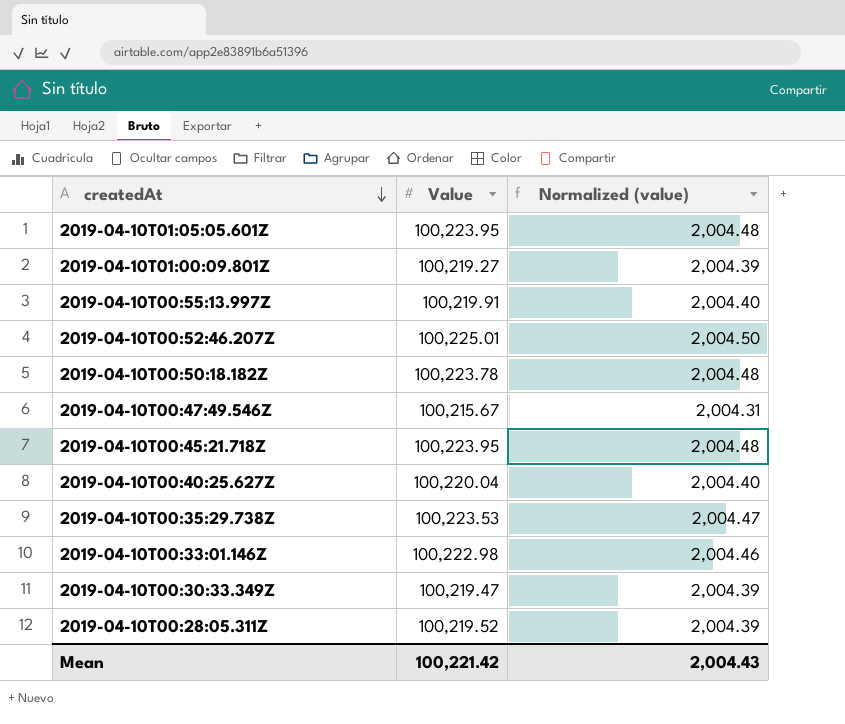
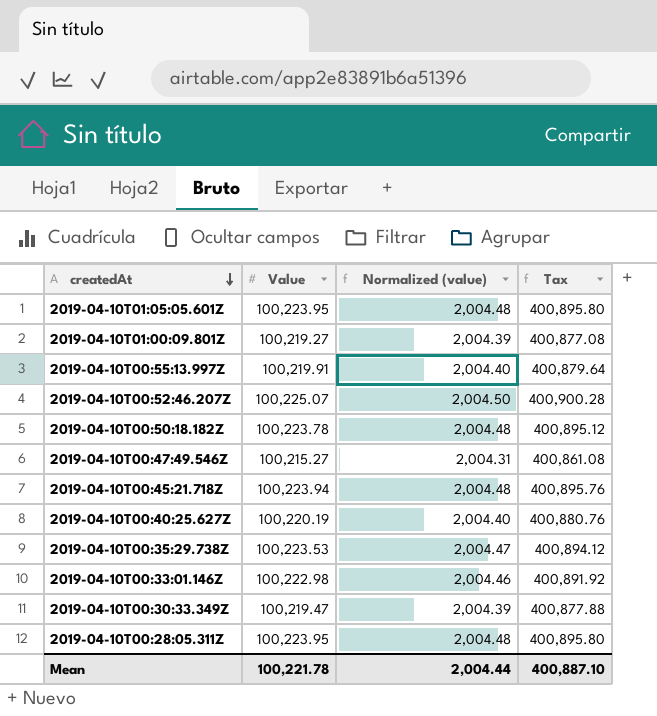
column Tax | formula: none -> [Value] * 4
2019-04-10T00:52:46.207Z | Value: 100,225.01 -> 100,225.07
2019-04-10T00:47:49.546Z | Value: 100,215.67 -> 100,215.27
2019-04-10T00:45:21.718Z | Value: 100,223.95 -> 100,223.94
2019-04-10T00:40:25.627Z | Value: 100,220.04 -> 100,220.19
2019-04-10T00:28:05.311Z | Value: 100,219.52 -> 100,223.95
2019-04-10T00:28:05.311Z | Normalized (value): 2,004.39 -> 2,004.48
Mean | Value: 100,221.42 -> 100,221.78
Mean | Normalized (value): 2,004.43 -> 2,004.44

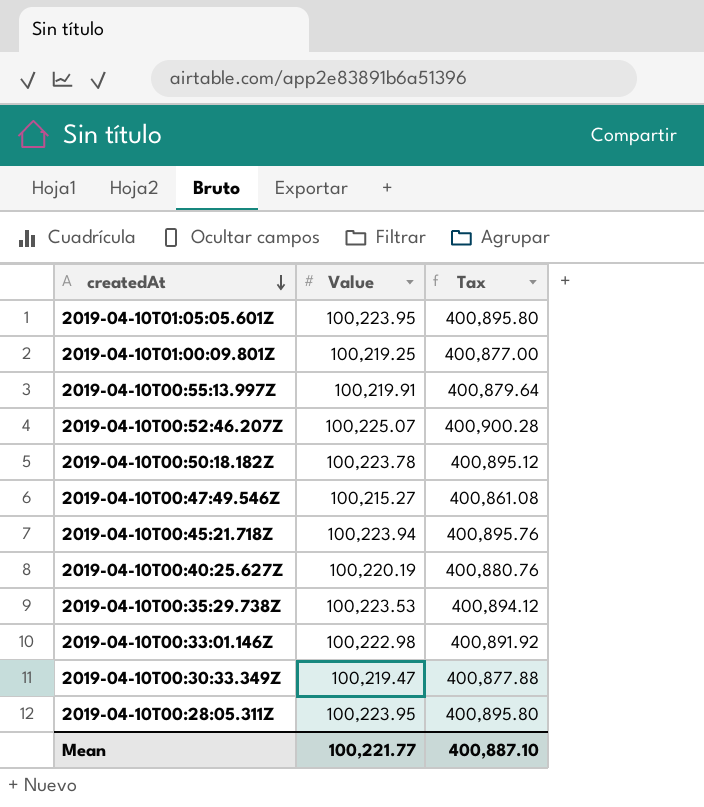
column Normalized (value) | formula: [Value] * 0.02 -> none
2019-04-10T01:00:09.801Z | Value: 100,219.27 -> 100,219.25
2019-04-10T01:00:09.801Z | Tax: 400,877.08 -> 400,877.00
Mean | Value: 100,221.78 -> 100,221.77

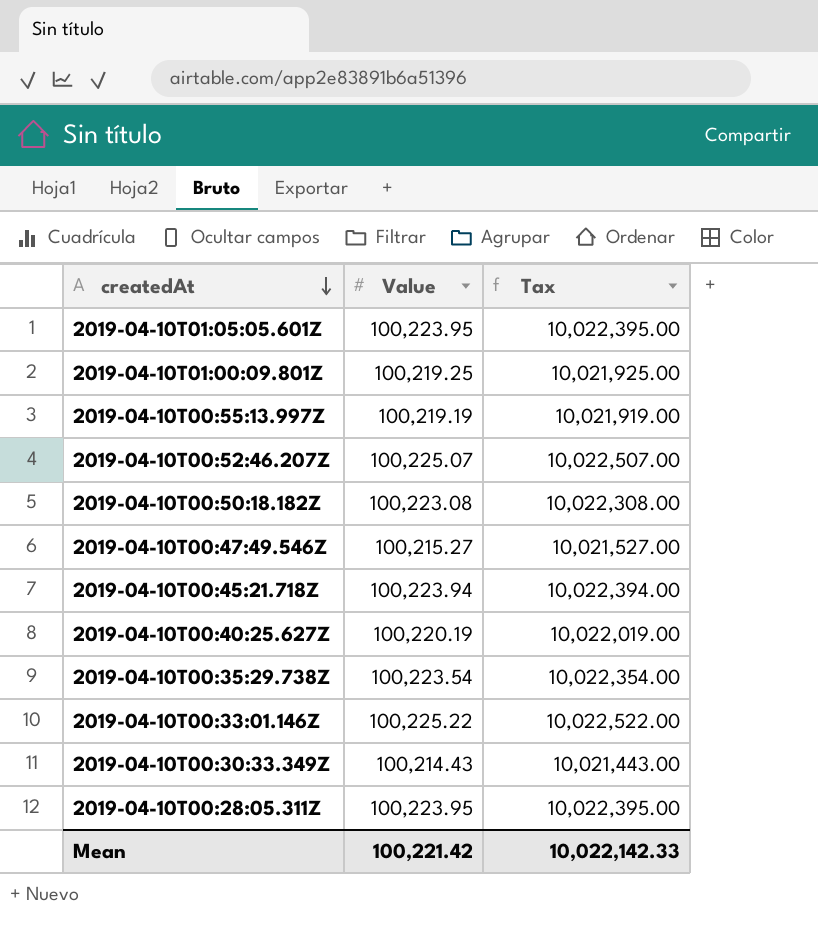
column Tax | formula: [Value] * 4 -> [Value] * 100
2019-04-10T00:55:13.997Z | Value: 100,219.91 -> 100,219.19
2019-04-10T00:50:18.182Z | Value: 100,223.78 -> 100,223.08
2019-04-10T00:35:29.738Z | Value: 100,223.53 -> 100,223.54
2019-04-10T00:33:01.146Z | Value: 100,222.98 -> 100,225.22
2019-04-10T00:30:33.349Z | Value: 100,219.47 -> 100,214.43
Mean | Value: 100,221.77 -> 100,221.42
Mean | Tax: 400,887.10 -> 10,022,142.33

